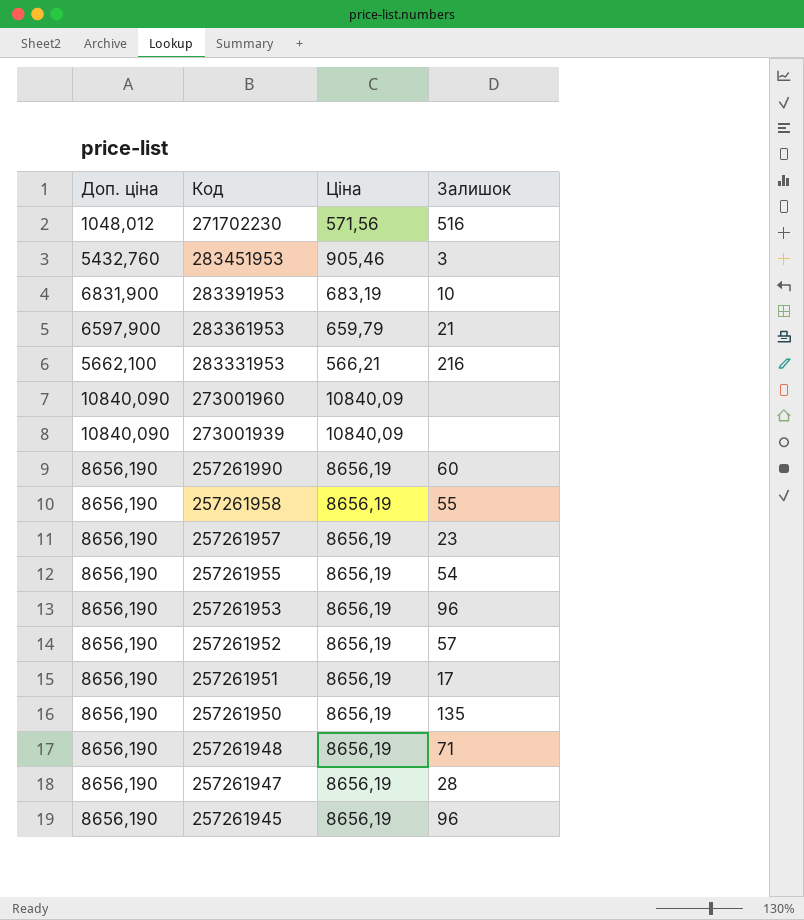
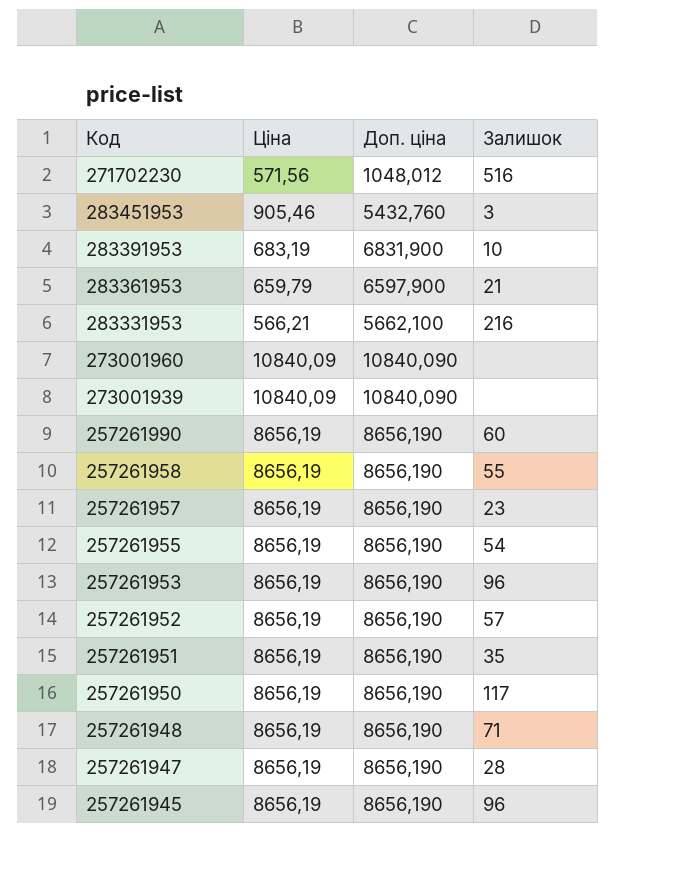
column Доп. ціна | position: 1 -> 3
257261951 | Залишок: 17 -> 35
257261950 | Залишок: 135 -> 117

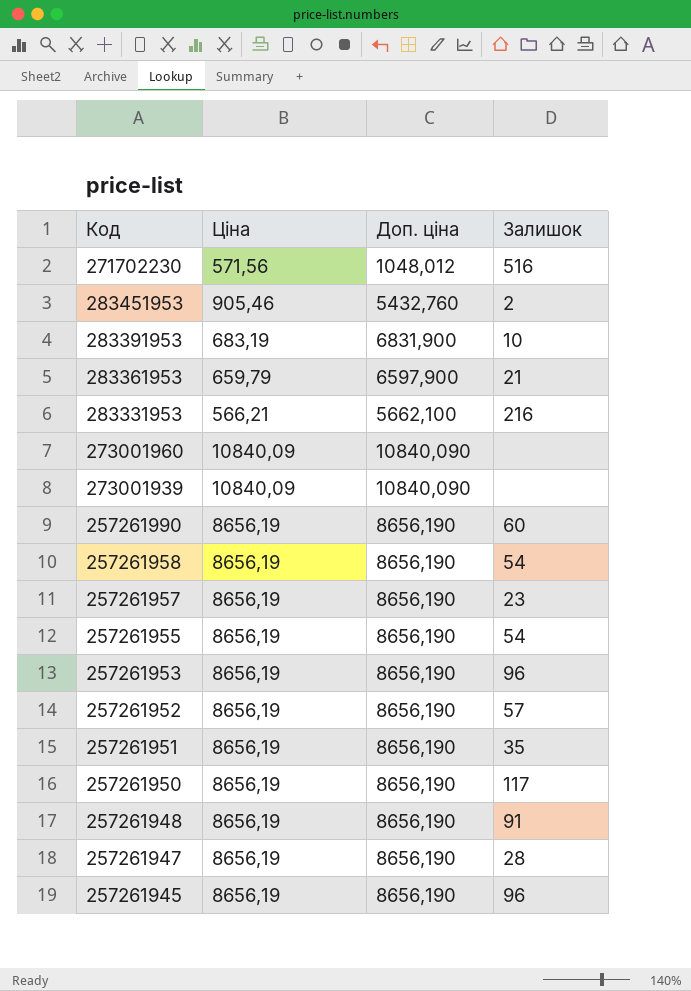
283451953 | Залишок: 3 -> 2
257261958 | Залишок: 55 -> 54
257261948 | Залишок: 71 -> 91

